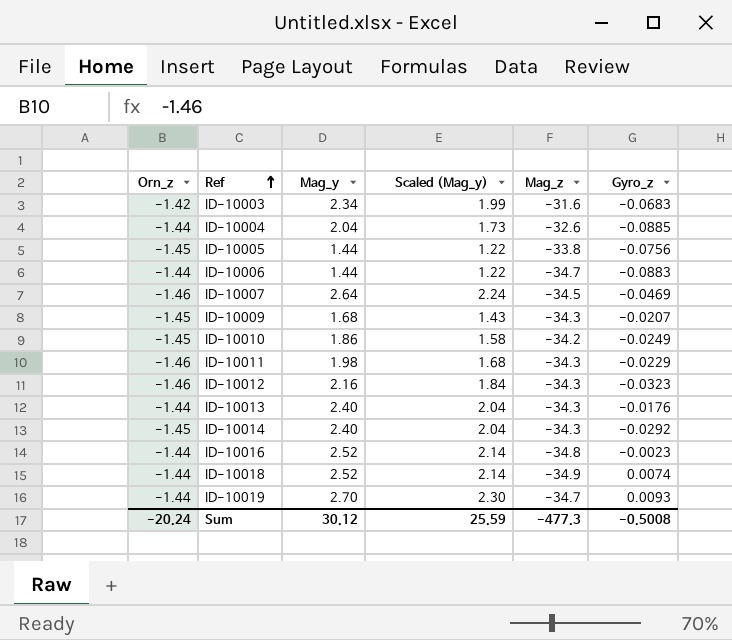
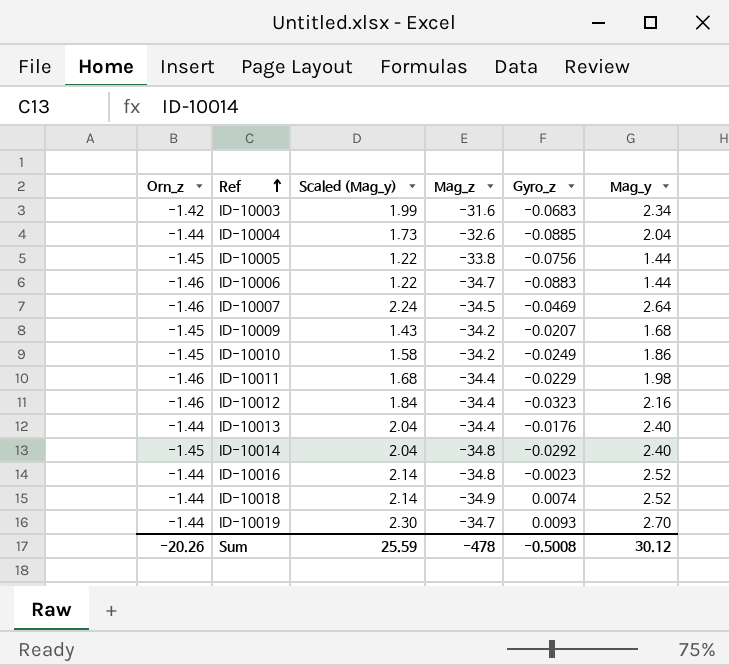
column Mag_y | position: 3 -> 6
ID-10006 | Orn_z: -1.44 -> -1.46
ID-10009 | Mag_z: -34.3 -> -34.2
ID-10011 | Mag_z: -34.3 -> -34.4
ID-10012 | Mag_z: -34.3 -> -34.4
ID-10013 | Mag_z: -34.3 -> -34.4
ID-10014 | Mag_z: -34.3 -> -34.8
Sum | Orn_z: -20.24 -> -20.26
Sum | Mag_z: -477.3 -> -478

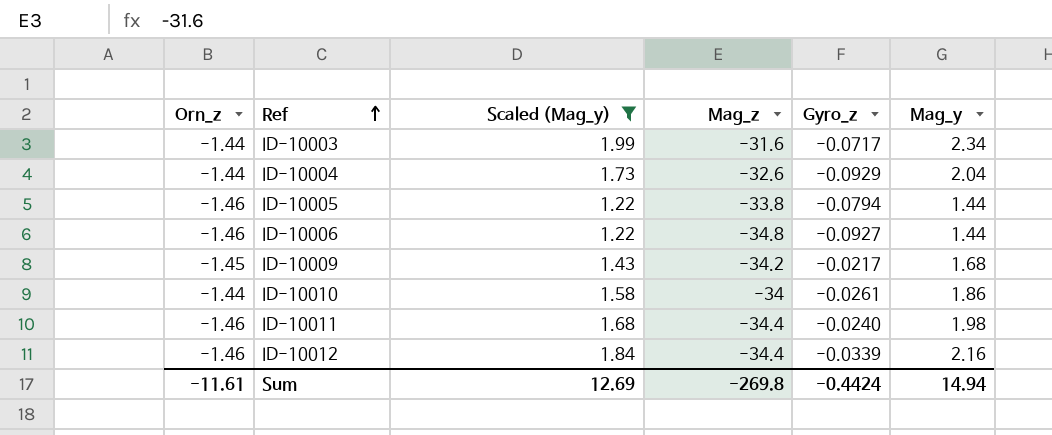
filter: none -> Scaled (Mag_y) <= 1.99
ID-10003 | Orn_z: -1.42 -> -1.44
ID-10003 | Gyro_z: -0.0683 -> -0.0717
ID-10004 | Gyro_z: -0.0885 -> -0.0929
ID-10005 | Orn_z: -1.45 -> -1.46
ID-10005 | Gyro_z: -0.0756 -> -0.0794
ID-10006 | Mag_z: -34.7 -> -34.8
ID-10006 | Gyro_z: -0.0883 -> -0.0927
ID-10009 | Gyro_z: -0.0207 -> -0.0217
ID-10010 | Orn_z: -1.45 -> -1.44
ID-10010 | Mag_z: -34.2 -> -34
ID-10010 | Gyro_z: -0.0249 -> -0.0261
ID-10011 | Gyro_z: -0.0229 -> -0.0240
ID-10012 | Gyro_z: -0.0323 -> -0.0339
Sum | Orn_z: -20.26 -> -11.61
Sum | Scaled (Mag_y): 25.59 -> 12.69
Sum | Mag_z: -478 -> -269.8
Sum | Gyro_z: -0.5008 -> -0.4424
Sum | Mag_y: 30.12 -> 14.94

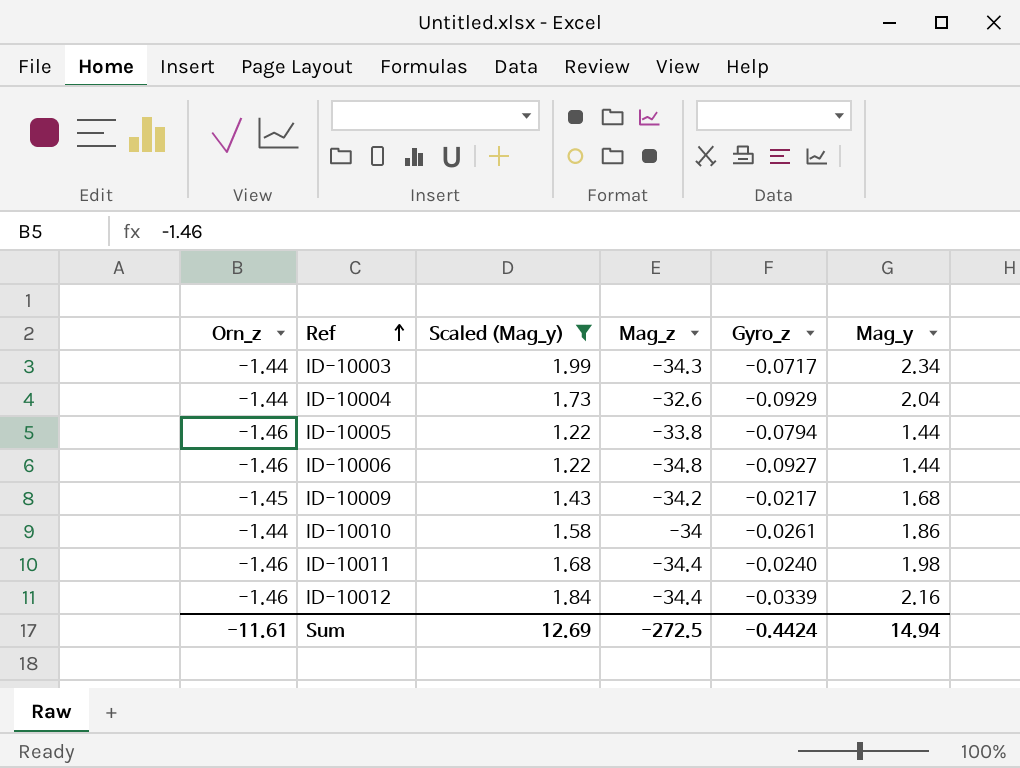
ID-10003 | Mag_z: -31.6 -> -34.3
Sum | Mag_z: -269.8 -> -272.5

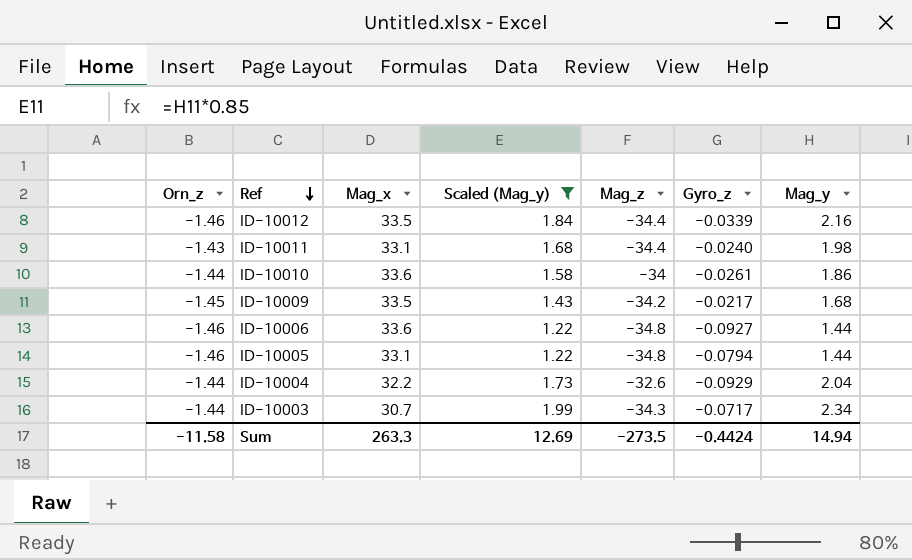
row order: Ref ascending -> Ref descending
column Mag_x | position: none -> 3
ID-10011 | Orn_z: -1.46 -> -1.43
ID-10005 | Mag_z: -33.8 -> -34.8
Sum | Orn_z: -11.61 -> -11.58
Sum | Mag_z: -272.5 -> -273.5

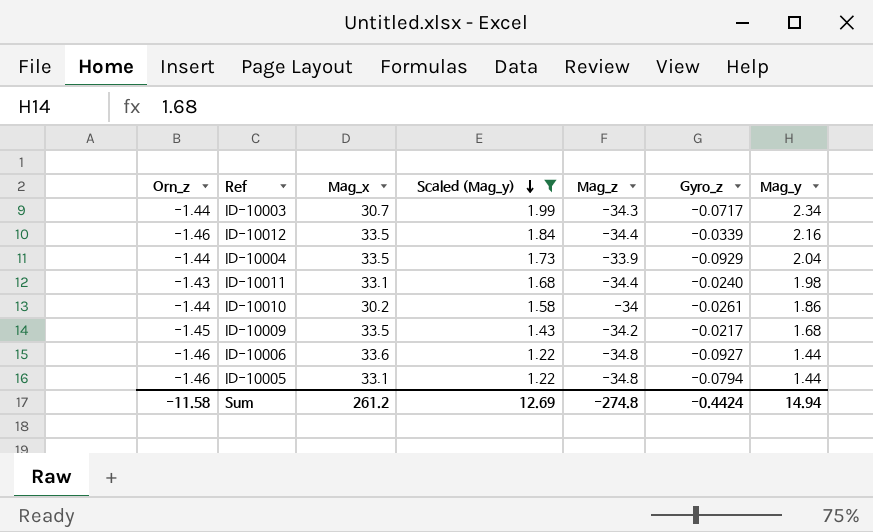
row order: Ref descending -> Scaled (Mag_y) descending
ID-10004 | Mag_x: 32.2 -> 33.5
ID-10004 | Mag_z: -32.6 -> -33.9
ID-10010 | Mag_x: 33.6 -> 30.2
Sum | Mag_x: 263.3 -> 261.2
Sum | Mag_z: -273.5 -> -274.8

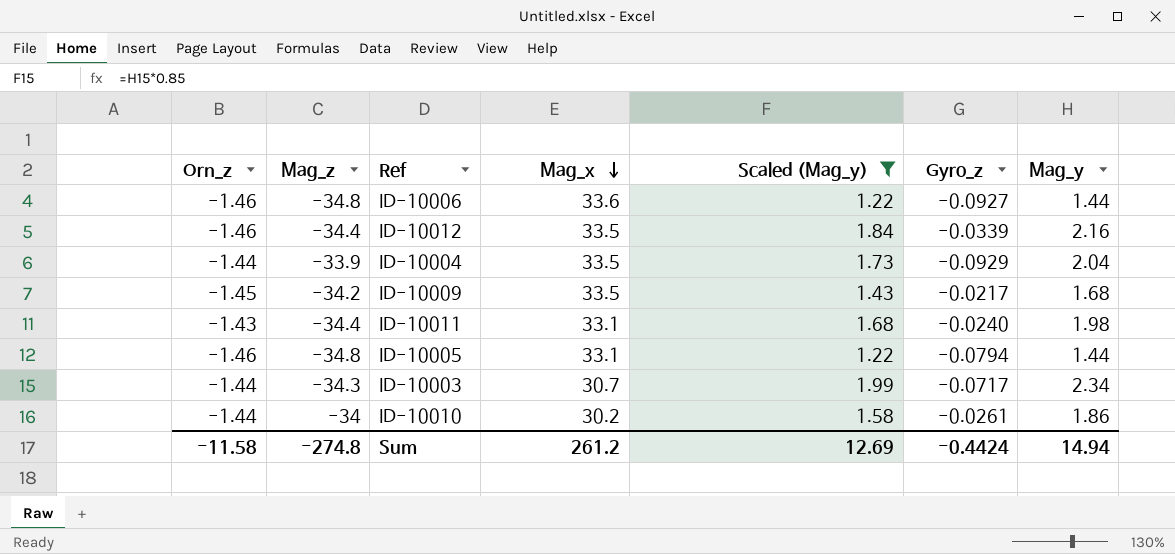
row order: Scaled (Mag_y) descending -> Mag_x descending
column Mag_z | position: 5 -> 2

